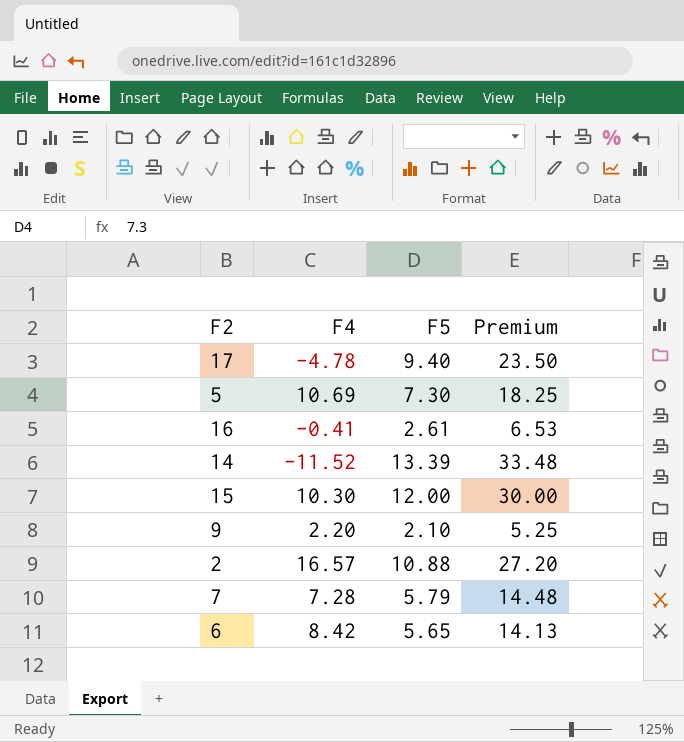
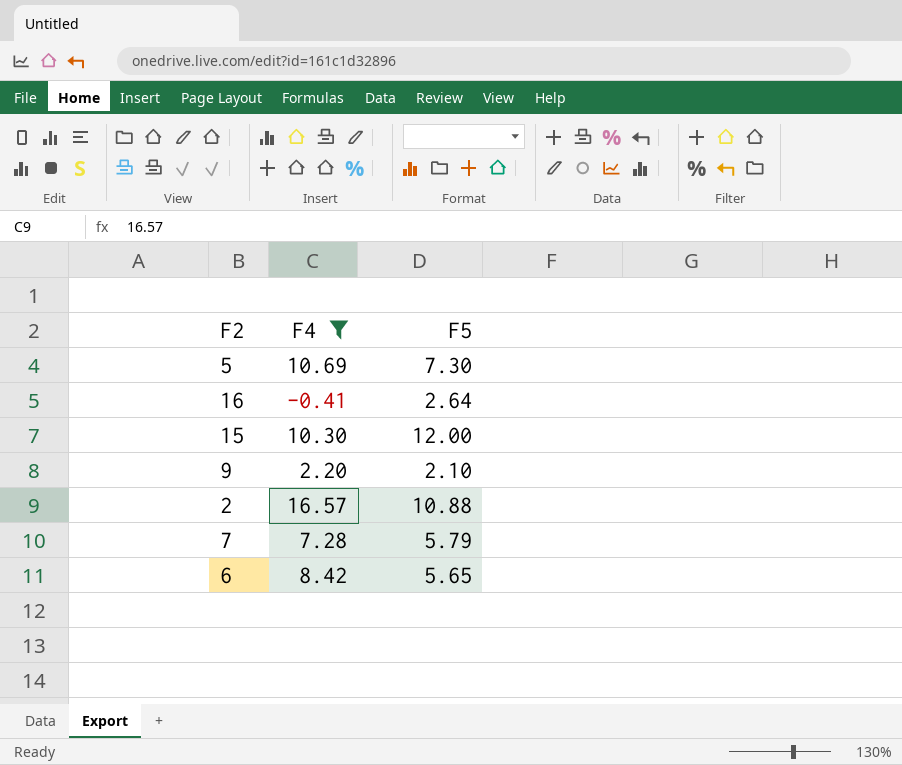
filter: none -> F4 >= -0.41
column Premium | formula: [F5] * 2.5 -> none
16 | F5: 2.61 -> 2.64

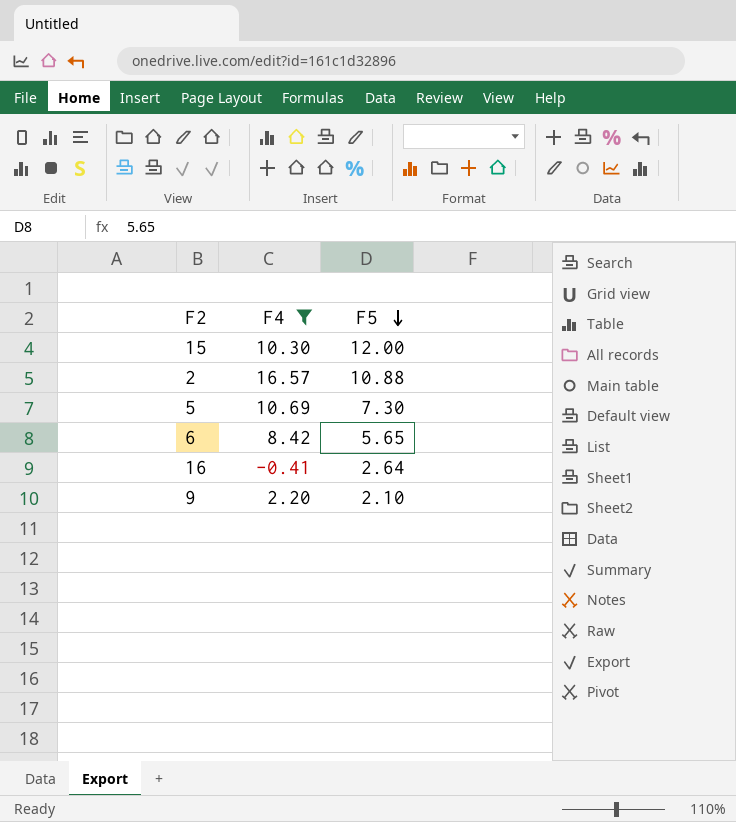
row order: none -> F5 descending
row 7: 7.28 | 5.79 -> none

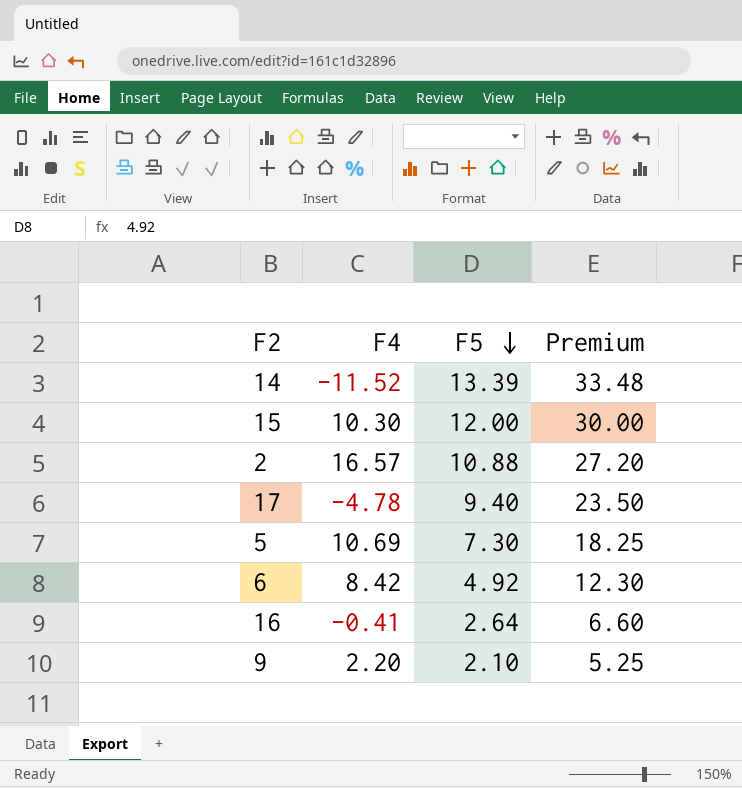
filter: F4 >= -0.41 -> none
column Premium | formula: none -> [F5] * 2.5
6 | F5: 5.65 -> 4.92

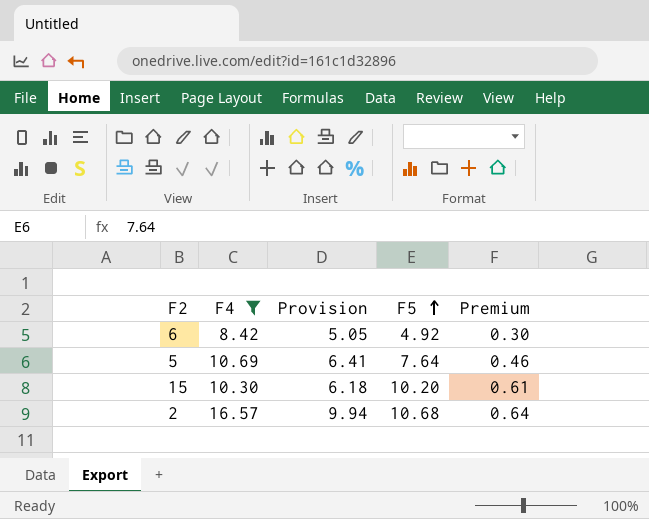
filter: none -> F4 >= 8.42
row order: F5 descending -> F5 ascending
column Provision | formula: none -> [F4] * 0.6
column Premium | formula: [F5] * 2.5 -> [F5] * 0.06
5 | F5: 7.30 -> 7.64
15 | F5: 12.00 -> 10.20
2 | F5: 10.88 -> 10.68

